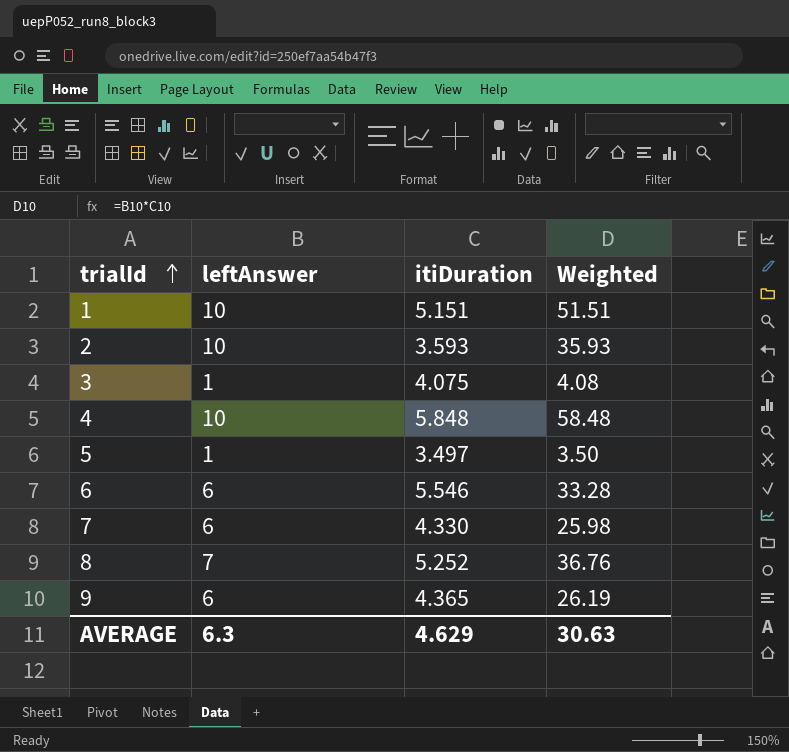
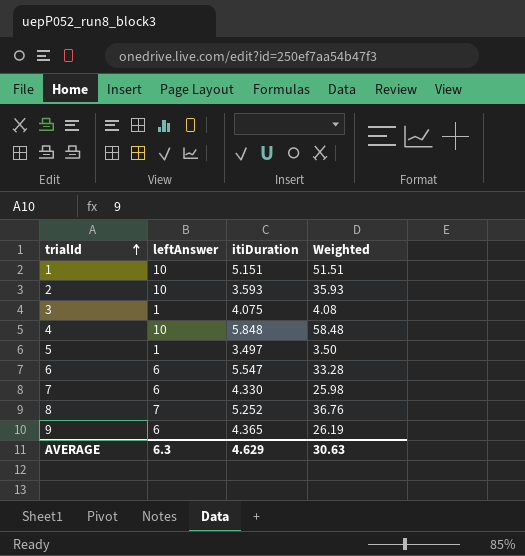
6 | itiDuration: 5.546 -> 5.547

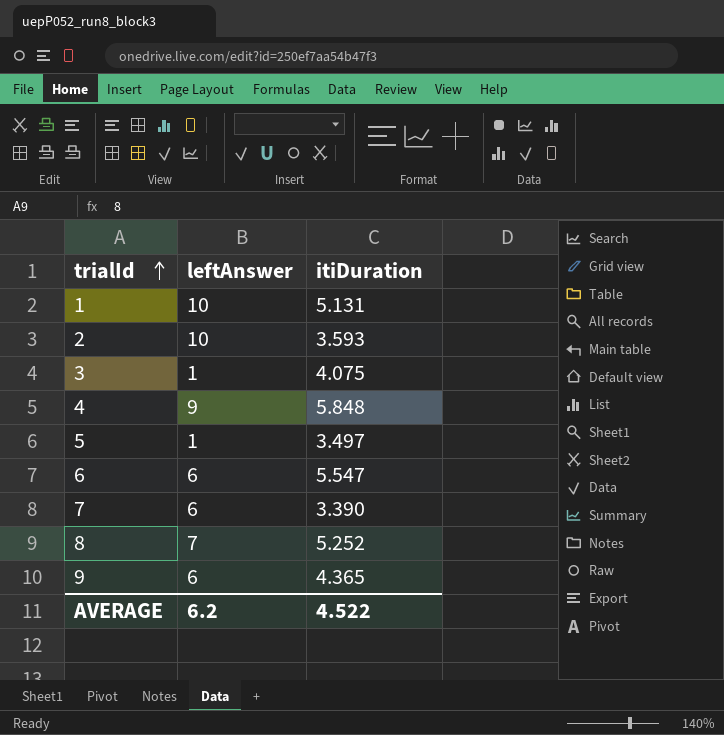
column Weighted | formula: [leftAnswer] * [itiDuration] -> none
1 | itiDuration: 5.151 -> 5.131
4 | leftAnswer: 10 -> 9
7 | itiDuration: 4.330 -> 3.390
AVERAGE | leftAnswer: 6.3 -> 6.2
AVERAGE | itiDuration: 4.629 -> 4.522

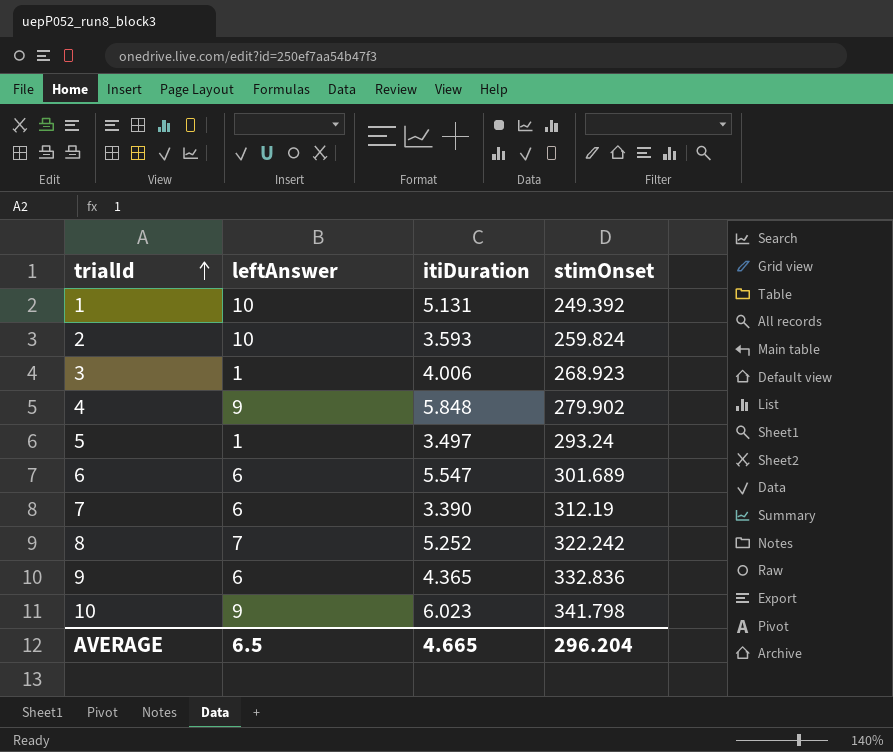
column stimOnset | position: none -> 4
3 | itiDuration: 4.075 -> 4.006
row 10: none -> 9 | 6.023 | 341.798
AVERAGE | leftAnswer: 6.2 -> 6.5
AVERAGE | itiDuration: 4.522 -> 4.665

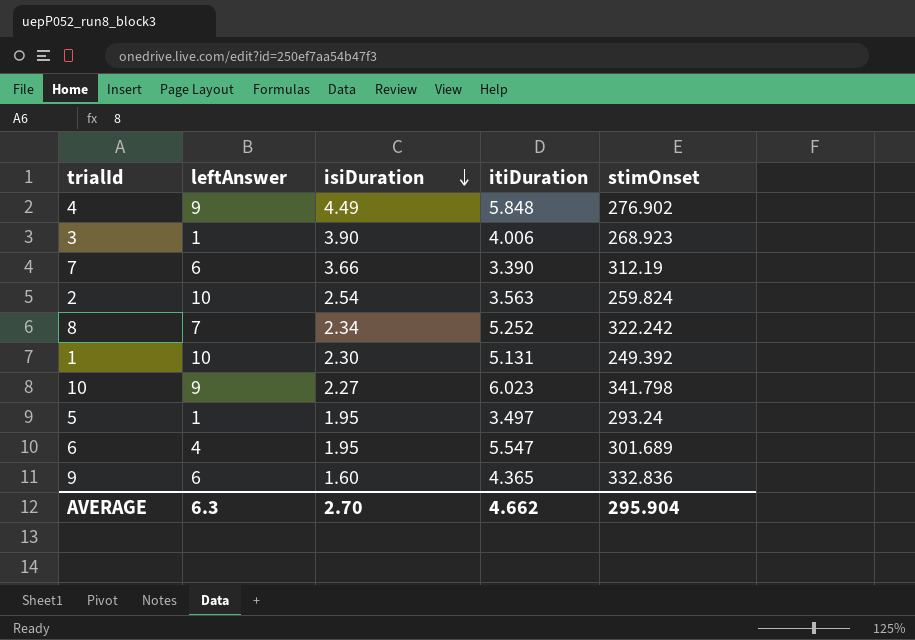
row order: trialId ascending -> isiDuration descending
column isiDuration | position: none -> 3
4 | stimOnset: 279.902 -> 276.902
2 | itiDuration: 3.593 -> 3.563
6 | leftAnswer: 6 -> 4
AVERAGE | leftAnswer: 6.5 -> 6.3
AVERAGE | itiDuration: 4.665 -> 4.662
AVERAGE | stimOnset: 296.204 -> 295.904

